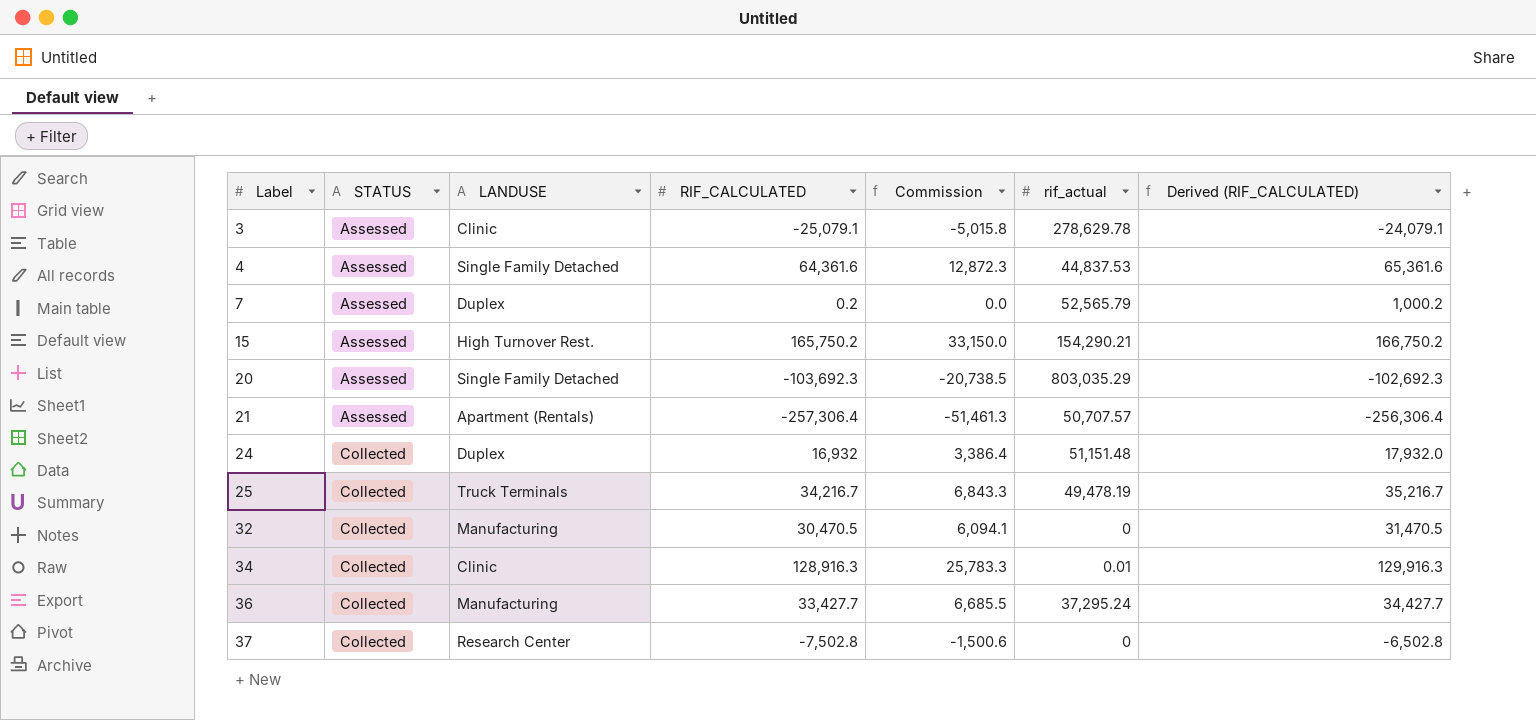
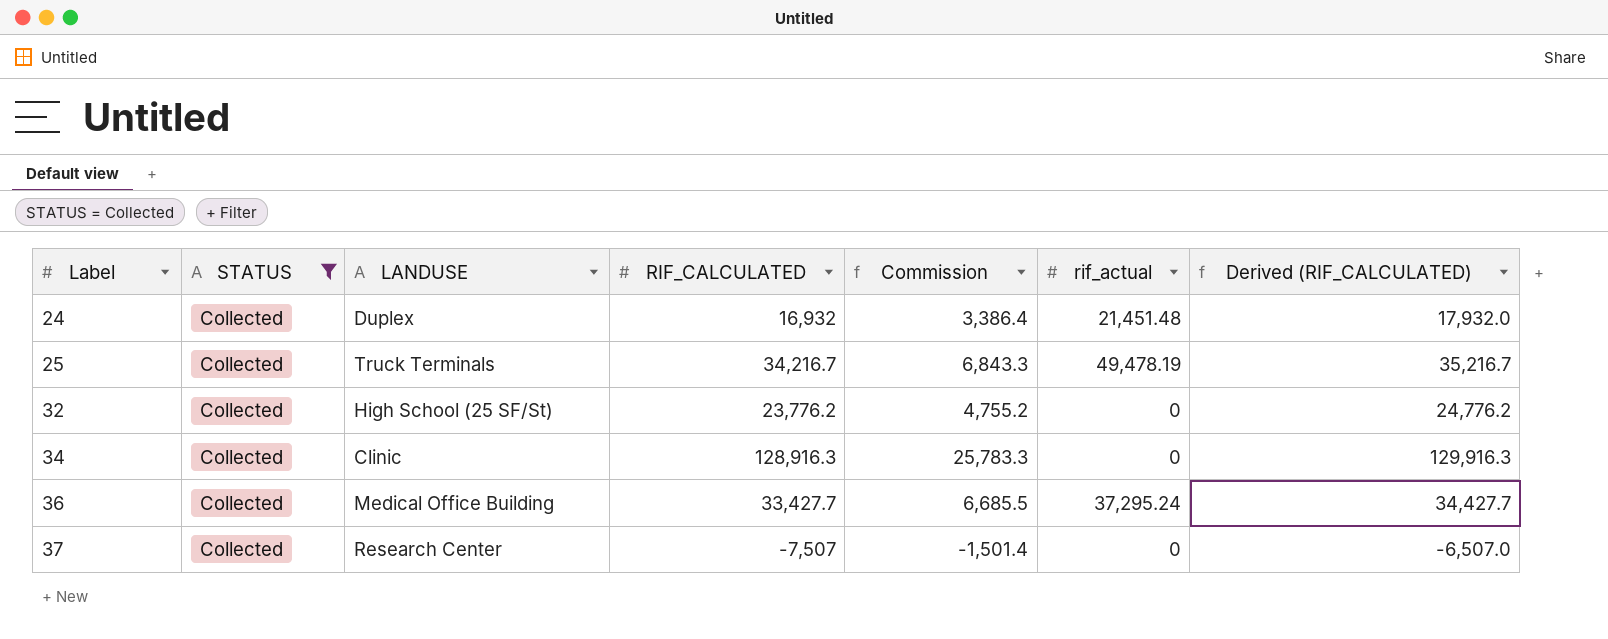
filter: none -> STATUS = Collected
24 | rif_actual: 51,151.48 -> 21,451.48
32 | LANDUSE: Manufacturing -> High School (25 SF/St)
32 | RIF_CALCULATED: 30,470.5 -> 23,776.2
32 | Commission: 6,094.1 -> 4,755.2
32 | Derived (RIF_CALCULATED): 31,470.5 -> 24,776.2
34 | rif_actual: 0.01 -> 0
36 | LANDUSE: Manufacturing -> Medical Office Building
37 | RIF_CALCULATED: -7,502.8 -> -7,507
37 | Commission: -1,500.6 -> -1,501.4
37 | Derived (RIF_CALCULATED): -6,502.8 -> -6,507.0

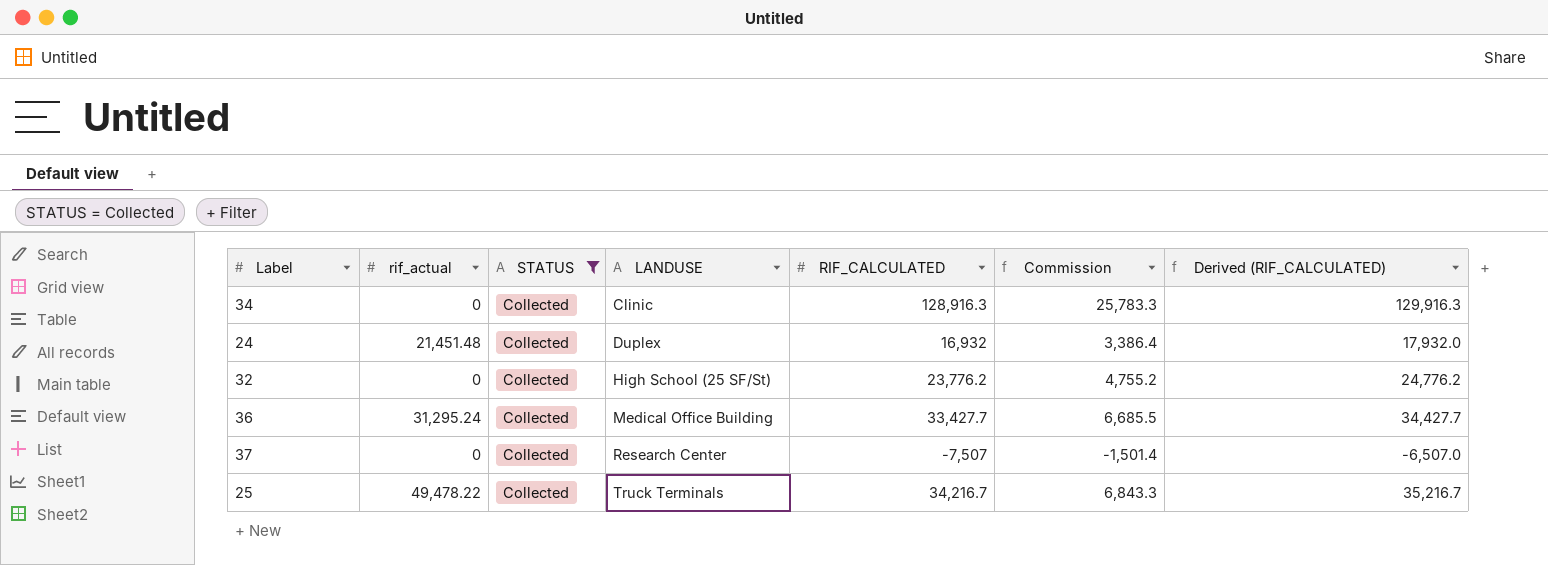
row order: Label ascending -> LANDUSE ascending
column rif_actual | position: 6 -> 2
36 | rif_actual: 37,295.24 -> 31,295.24
25 | rif_actual: 49,478.19 -> 49,478.22

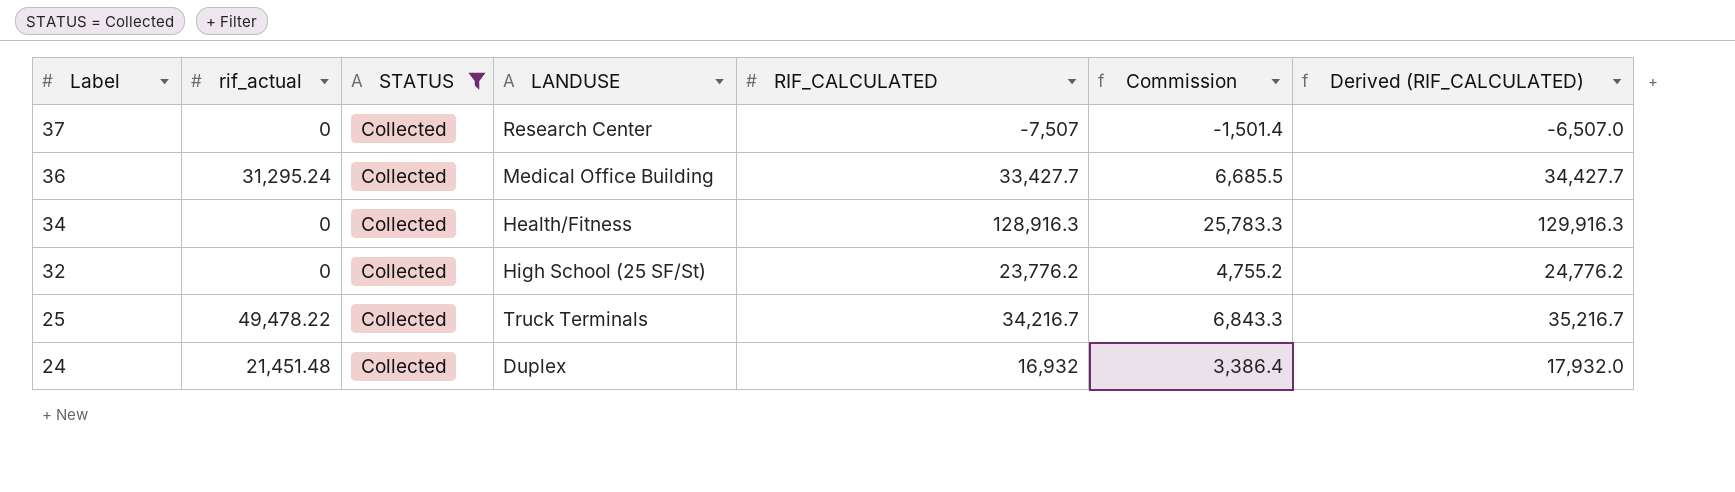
row order: LANDUSE ascending -> Label descending
34 | LANDUSE: Clinic -> Health/Fitness

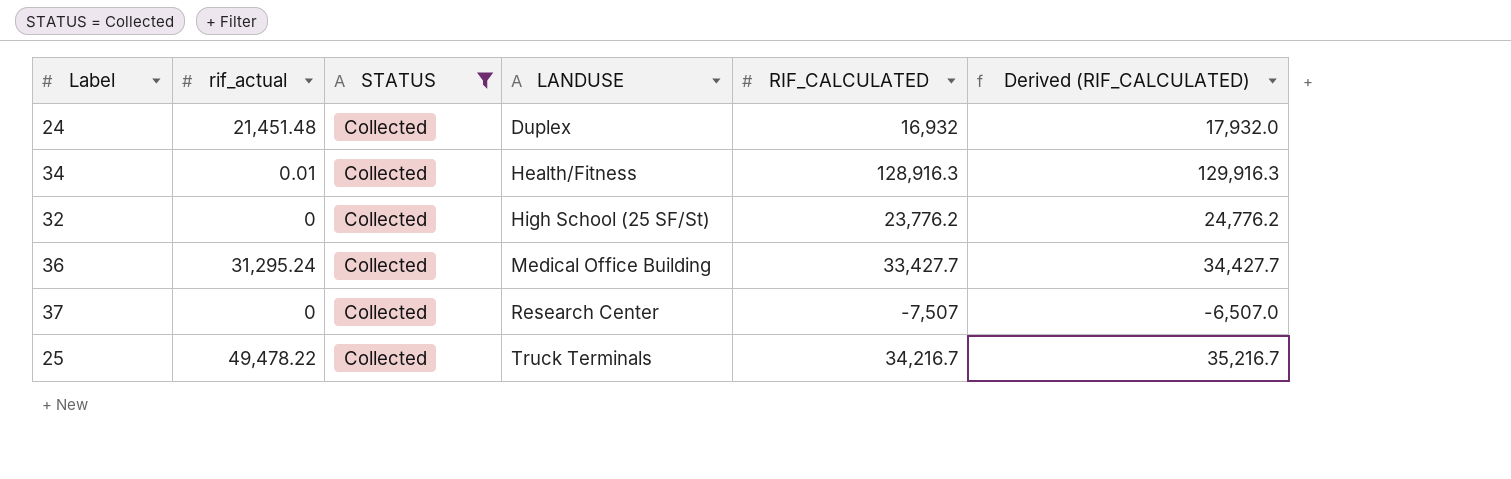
row order: Label descending -> LANDUSE ascending
column Commission | formula: [RIF_CALCULATED] * 0.2 -> none
34 | rif_actual: 0 -> 0.01

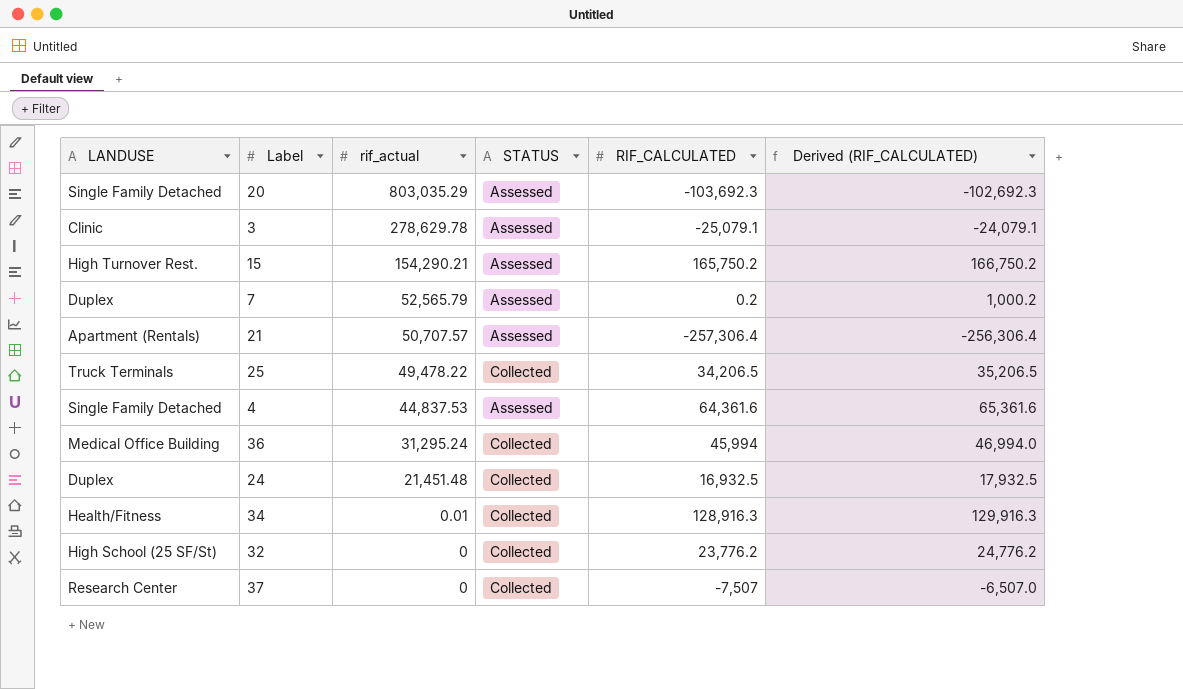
filter: STATUS = Collected -> none
row order: LANDUSE ascending -> rif_actual descending
column LANDUSE | position: 4 -> 1
25 | RIF_CALCULATED: 34,216.7 -> 34,206.5
25 | Derived (RIF_CALCULATED): 35,216.7 -> 35,206.5
36 | RIF_CALCULATED: 33,427.7 -> 45,994
36 | Derived (RIF_CALCULATED): 34,427.7 -> 46,994.0
24 | RIF_CALCULATED: 16,932 -> 16,932.5
24 | Derived (RIF_CALCULATED): 17,932.0 -> 17,932.5

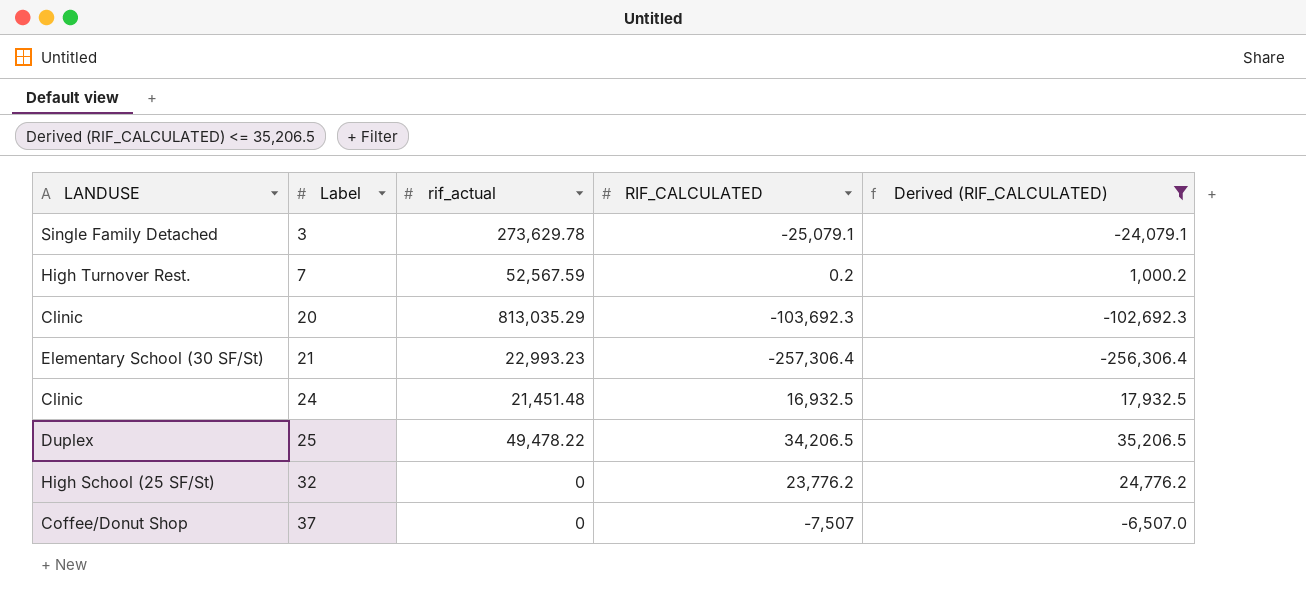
filter: none -> Derived (RIF_CALCULATED) <= 35,206.5
row order: rif_actual descending -> Label ascending
column STATUS | position: 4 -> none
3 | LANDUSE: Clinic -> Single Family Detached
3 | rif_actual: 278,629.78 -> 273,629.78
7 | LANDUSE: Duplex -> High Turnover Rest.
7 | rif_actual: 52,565.79 -> 52,567.59
20 | LANDUSE: Single Family Detached -> Clinic
20 | rif_actual: 803,035.29 -> 813,035.29
21 | LANDUSE: Apartment (Rentals) -> Elementary School (30 SF/St)
21 | rif_actual: 50,707.57 -> 22,993.23
24 | LANDUSE: Duplex -> Clinic
25 | LANDUSE: Truck Terminals -> Duplex
37 | LANDUSE: Research Center -> Coffee/Donut Shop

